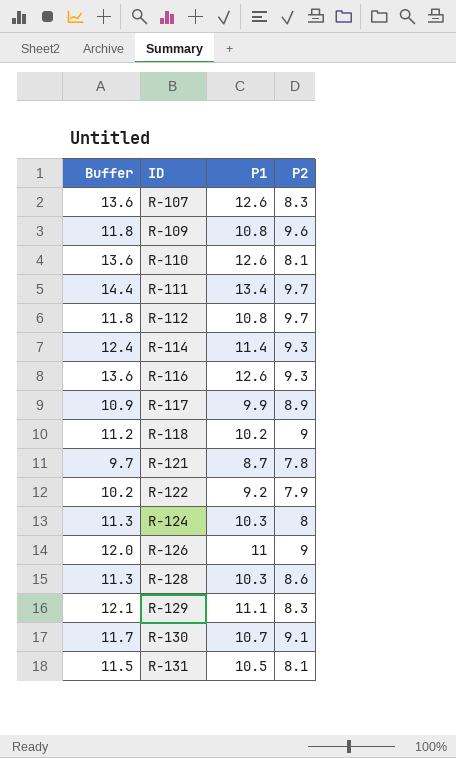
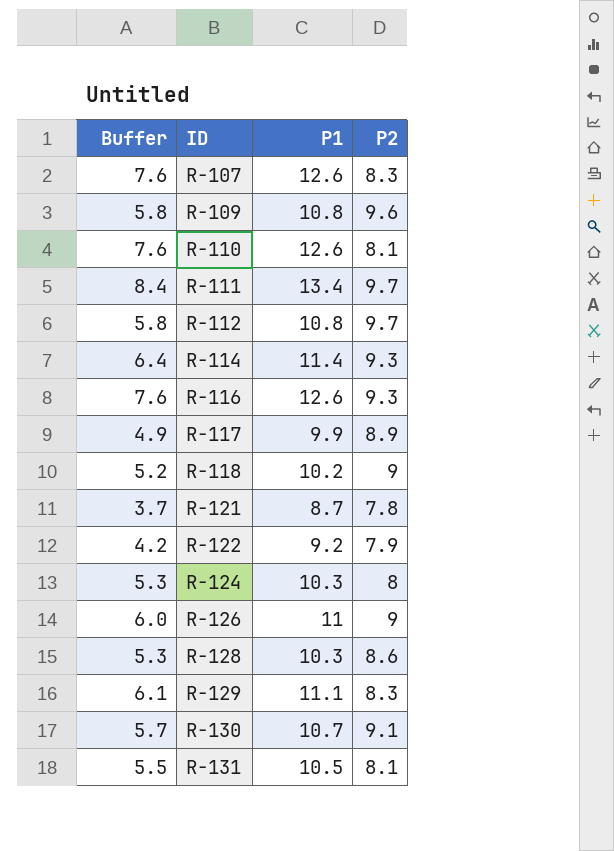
column Buffer | formula: [P1] + 1 -> [P1] - 5

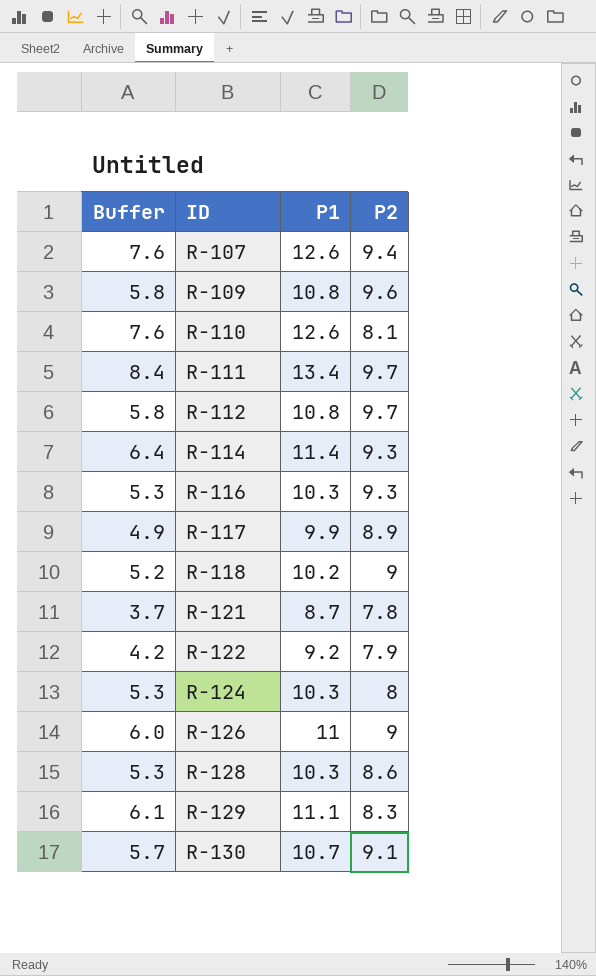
row R-131: 5.5 | 10.5 | 8.1 -> none
R-107 | P2: 8.3 -> 9.4
R-116 | Buffer: 7.6 -> 5.3
R-116 | P1: 12.6 -> 10.3

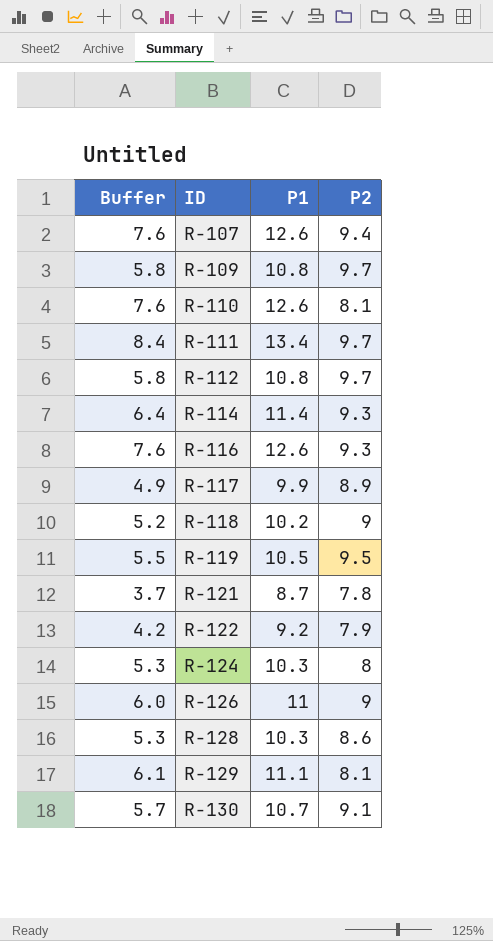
R-109 | P2: 9.6 -> 9.7
R-116 | Buffer: 5.3 -> 7.6
R-116 | P1: 10.3 -> 12.6
row R-119: none -> 5.5 | 10.5 | 9.5
R-129 | P2: 8.3 -> 8.1

